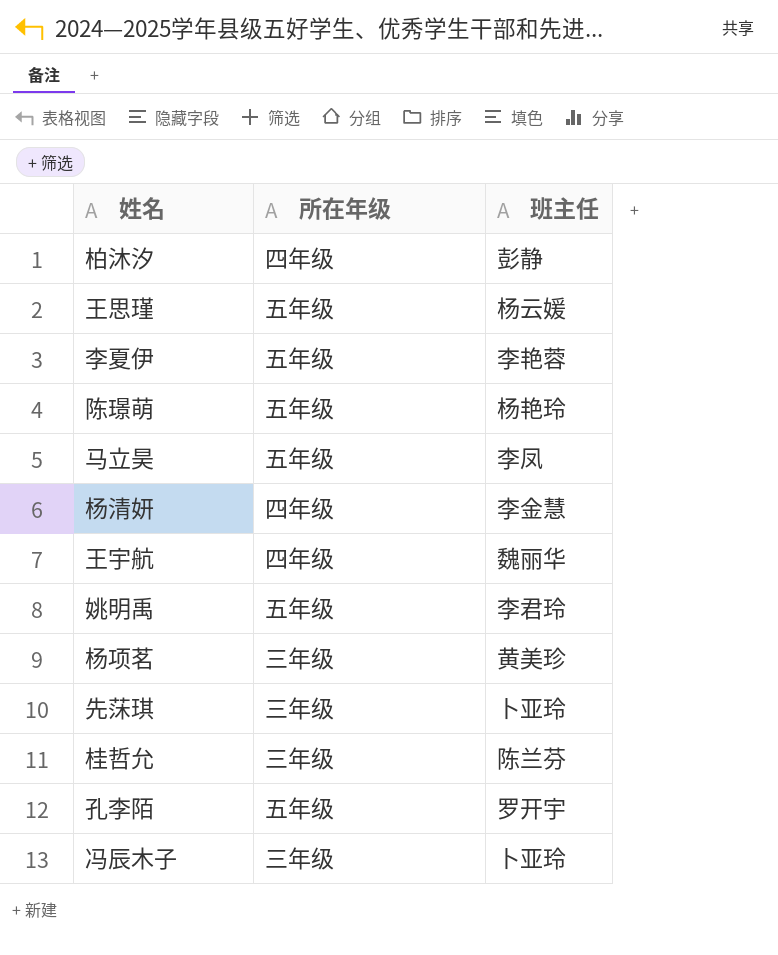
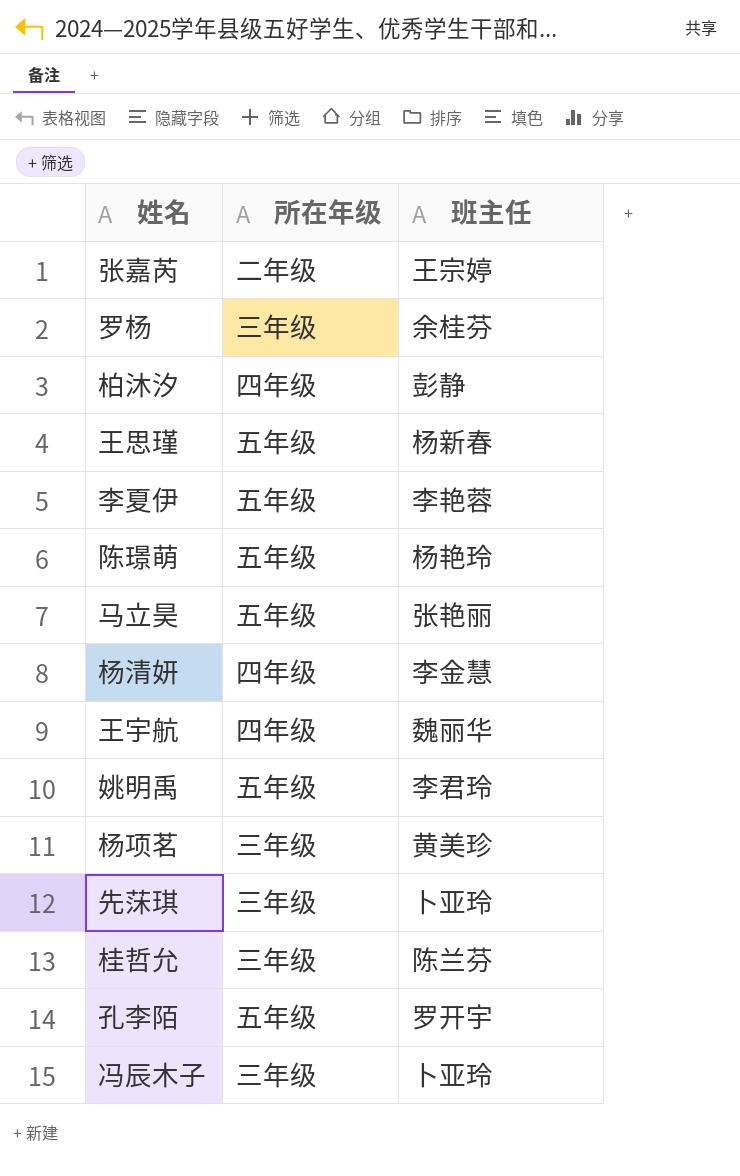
row 张嘉芮: none -> 二年级 | 王宗婷
row 罗杨: none -> 三年级 | 余桂芬
王思瑾 | 班主任: 杨云媛 -> 杨新春
马立昊 | 班主任: 李凤 -> 张艳丽

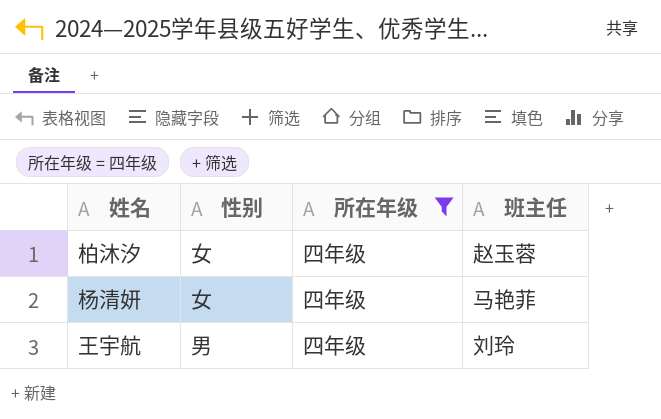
filter: none -> 所在年级 = 四年级
column 性别 | position: none -> 2
柏沐汐 | 班主任: 彭静 -> 赵玉蓉
杨清妍 | 班主任: 李金慧 -> 马艳菲
王宇航 | 班主任: 魏丽华 -> 刘玲

